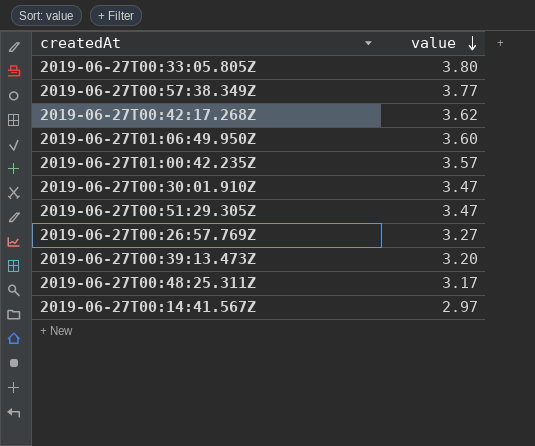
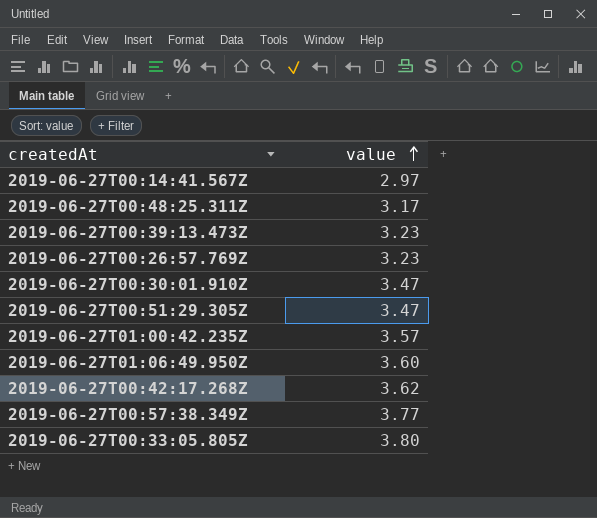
row order: value descending -> value ascending
2019-06-27T00:39:13.473Z | value: 3.20 -> 3.23
2019-06-27T00:26:57.769Z | value: 3.27 -> 3.23

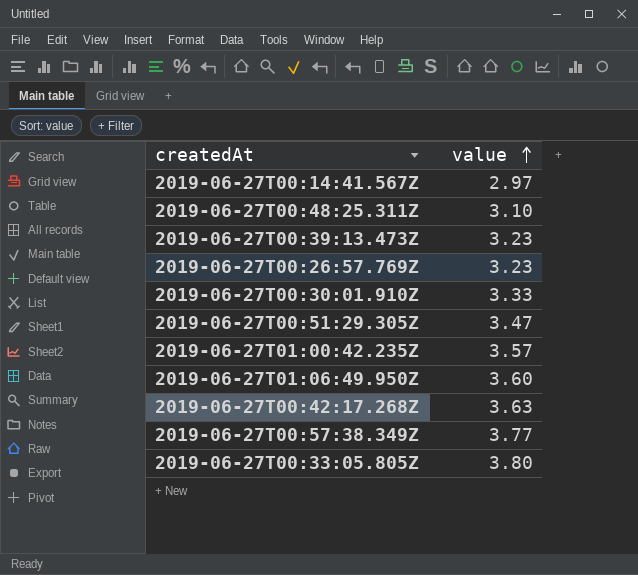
2019-06-27T00:48:25.311Z | value: 3.17 -> 3.10
2019-06-27T00:30:01.910Z | value: 3.47 -> 3.33
2019-06-27T00:42:17.268Z | value: 3.62 -> 3.63

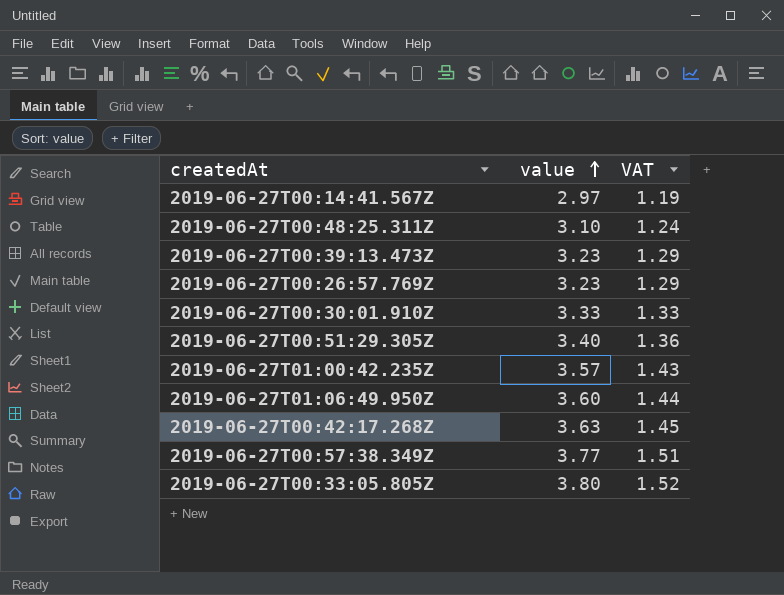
column VAT | formula: none -> [value] * 0.4
2019-06-27T00:51:29.305Z | value: 3.47 -> 3.40

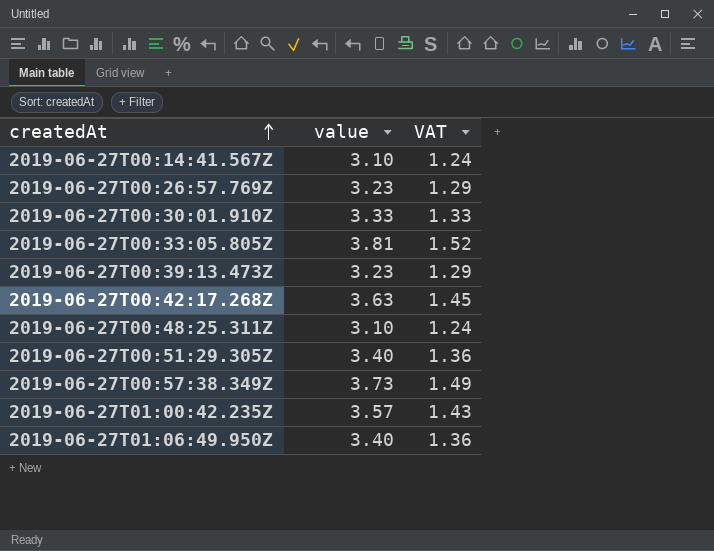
row order: value ascending -> createdAt ascending
2019-06-27T00:14:41.567Z | value: 2.97 -> 3.10
2019-06-27T00:14:41.567Z | VAT: 1.19 -> 1.24
2019-06-27T00:33:05.805Z | value: 3.80 -> 3.81
2019-06-27T00:57:38.349Z | value: 3.77 -> 3.73
2019-06-27T00:57:38.349Z | VAT: 1.51 -> 1.49
2019-06-27T01:06:49.950Z | value: 3.60 -> 3.40
2019-06-27T01:06:49.950Z | VAT: 1.44 -> 1.36

